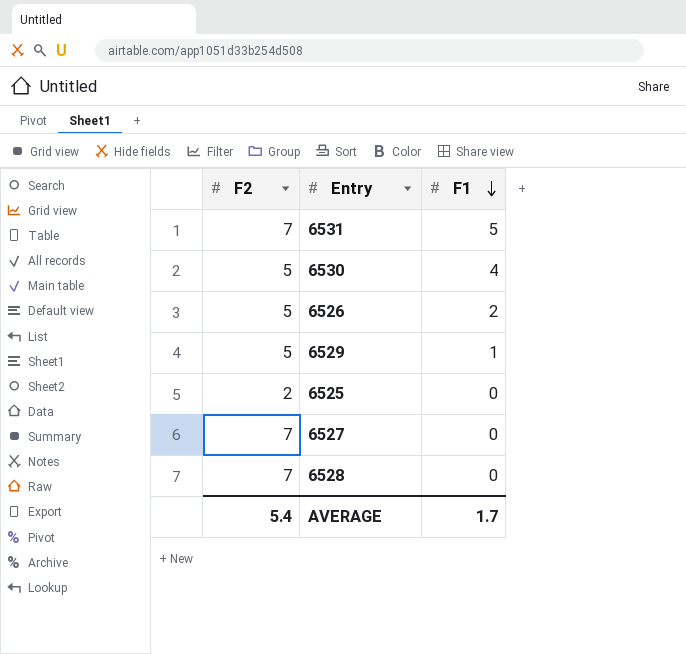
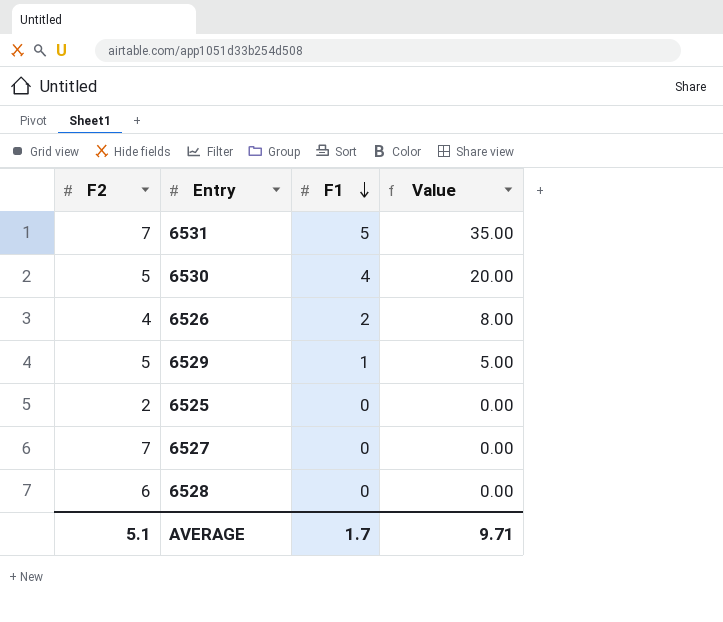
column Value | formula: none -> [F2] * [F1]
6526 | F2: 5 -> 4
6528 | F2: 7 -> 6
AVERAGE | F2: 5.4 -> 5.1

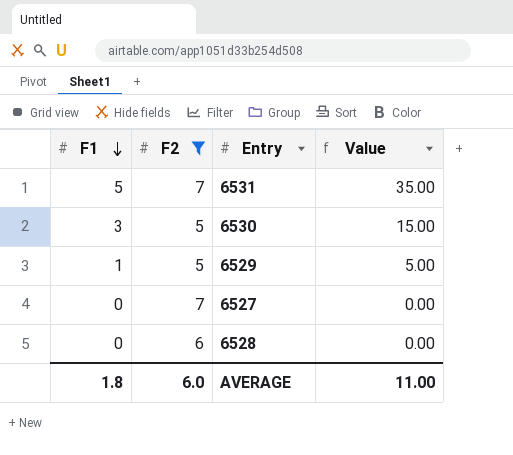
filter: none -> F2 >= 5
column F1 | position: 3 -> 1
6530 | F1: 4 -> 3
6530 | Value: 20.00 -> 15.00
AVERAGE | F1: 1.7 -> 1.8
AVERAGE | F2: 5.1 -> 6.0
AVERAGE | Value: 9.71 -> 11.00

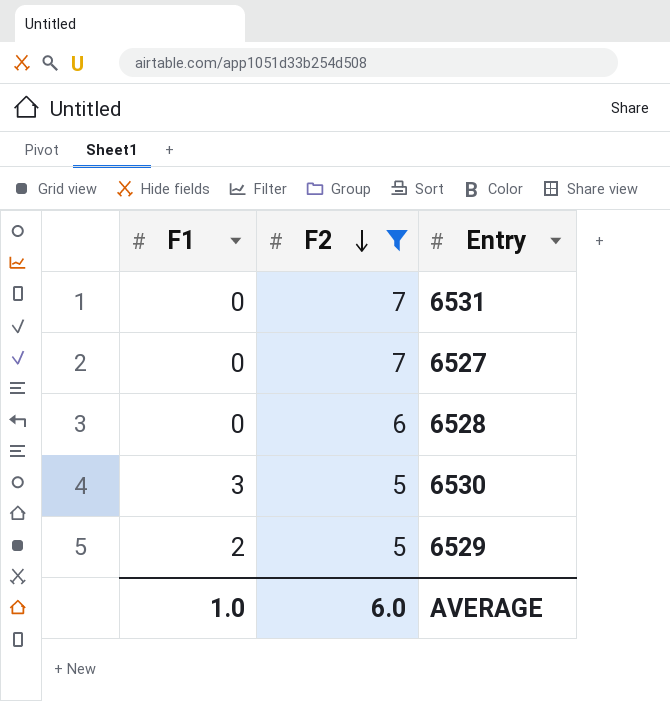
row order: F1 descending -> F2 descending
column Value | formula: [F1] * [F2] -> none
6531 | F1: 5 -> 0
6529 | F1: 1 -> 2
AVERAGE | F1: 1.8 -> 1.0

